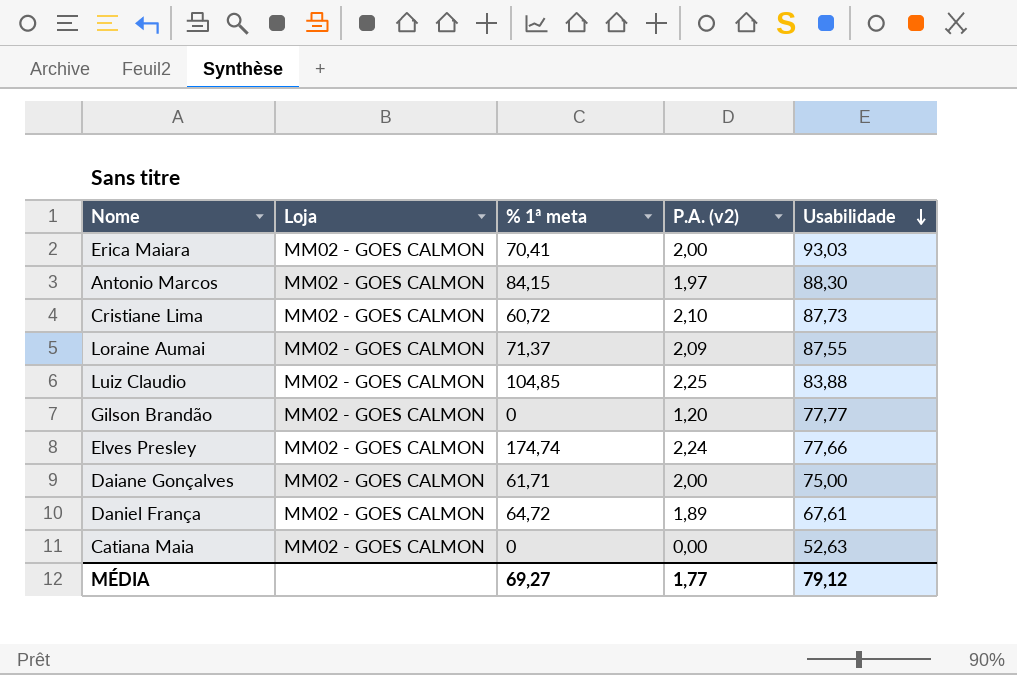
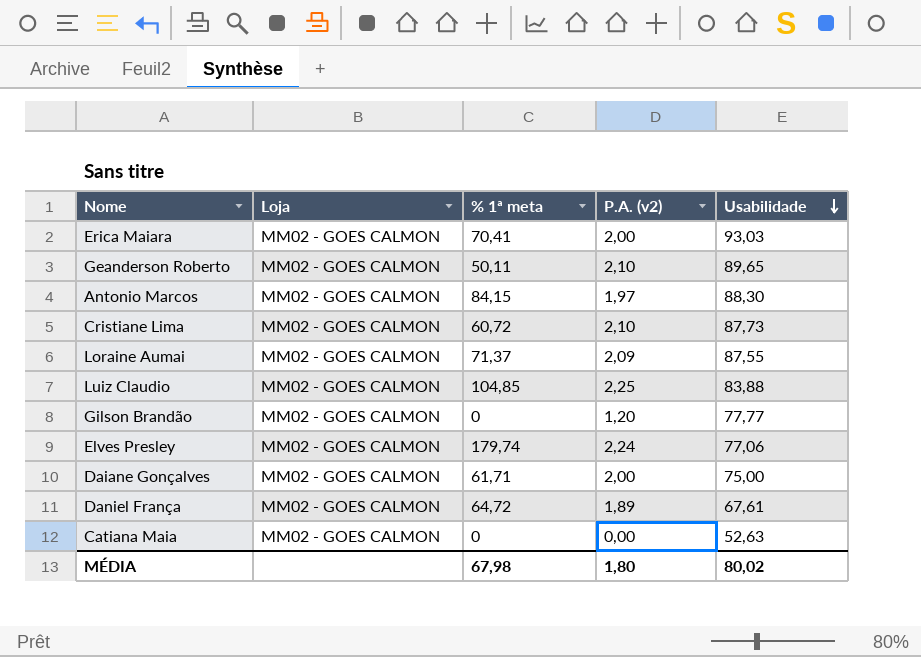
row Geanderson Roberto: none -> MM02 - GOES CALMON | 50,11 | 2,10 | 89,65
Elves Presley | % 1ª meta: 174,74 -> 179,74
Elves Presley | Usabilidade: 77,66 -> 77,06
MÉDIA | % 1ª meta: 69,27 -> 67,98
MÉDIA | P.A. (v2): 1,77 -> 1,80
MÉDIA | Usabilidade: 79,12 -> 80,02

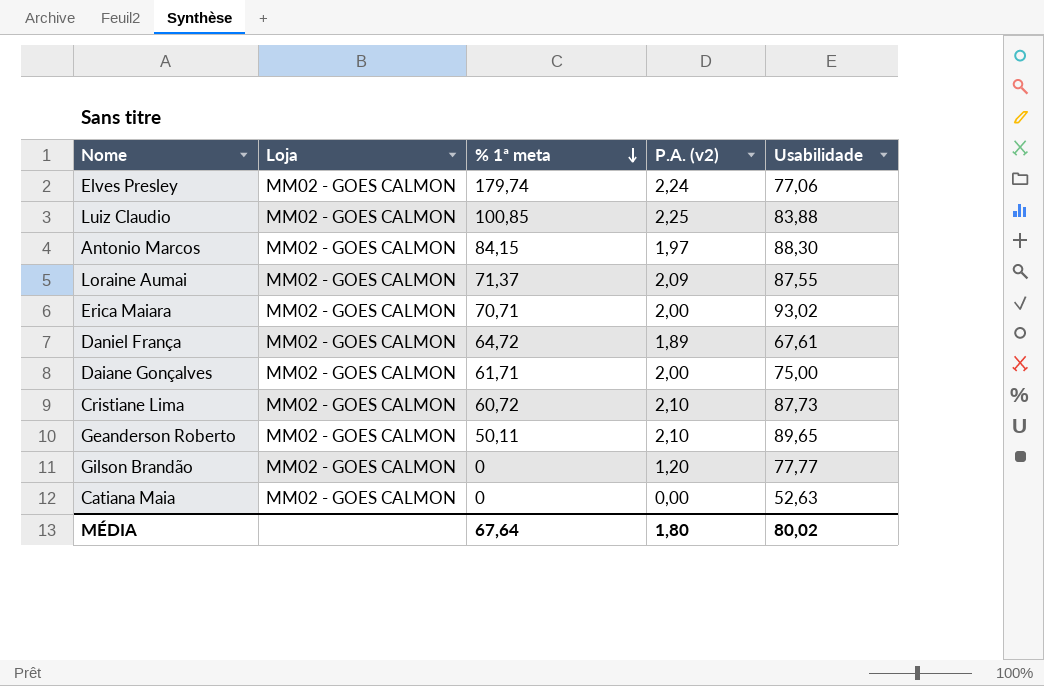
row order: Usabilidade descending -> % 1ª meta descending
Luiz Claudio | % 1ª meta: 104,85 -> 100,85
Erica Maiara | % 1ª meta: 70,41 -> 70,71
Erica Maiara | Usabilidade: 93,03 -> 93,02
MÉDIA | % 1ª meta: 67,98 -> 67,64

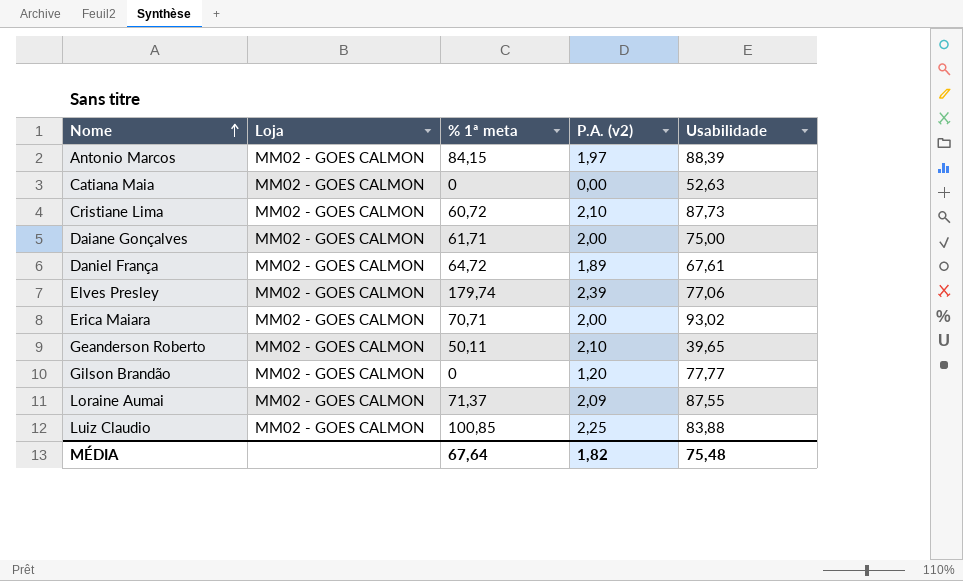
row order: % 1ª meta descending -> Nome ascending
Antonio Marcos | Usabilidade: 88,30 -> 88,39
Elves Presley | P.A. (v2): 2,24 -> 2,39
Geanderson Roberto | Usabilidade: 89,65 -> 39,65
MÉDIA | P.A. (v2): 1,80 -> 1,82
MÉDIA | Usabilidade: 80,02 -> 75,48

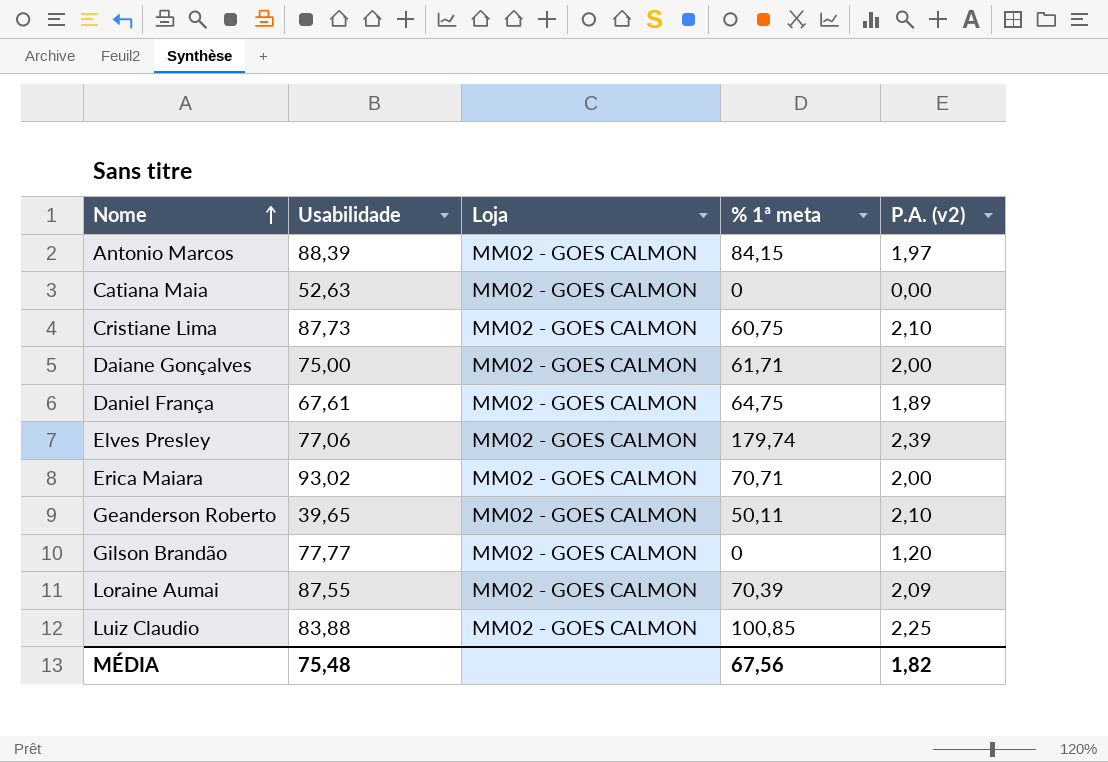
column Usabilidade | position: 5 -> 2
Cristiane Lima | % 1ª meta: 60,72 -> 60,75
Daniel França | % 1ª meta: 64,72 -> 64,75
Loraine Aumai | % 1ª meta: 71,37 -> 70,39
MÉDIA | % 1ª meta: 67,64 -> 67,56

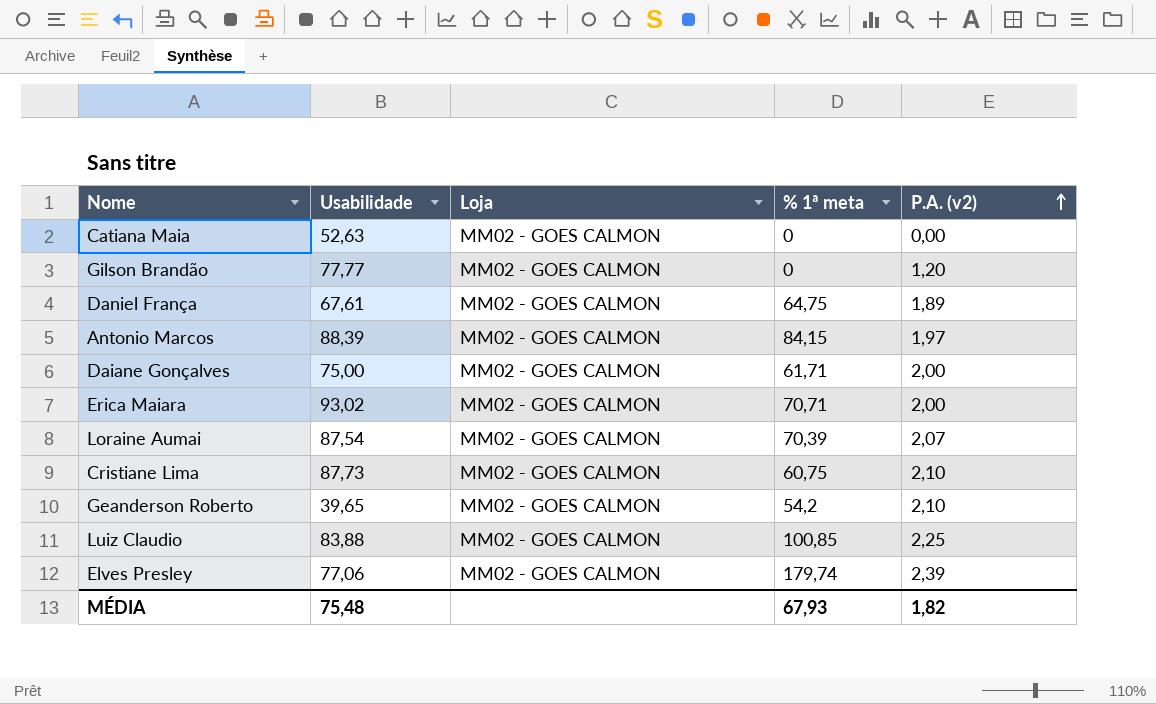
row order: Nome ascending -> P.A. (v2) ascending
Loraine Aumai | Usabilidade: 87,55 -> 87,54
Loraine Aumai | P.A. (v2): 2,09 -> 2,07
Geanderson Roberto | % 1ª meta: 50,11 -> 54,2
MÉDIA | % 1ª meta: 67,56 -> 67,93

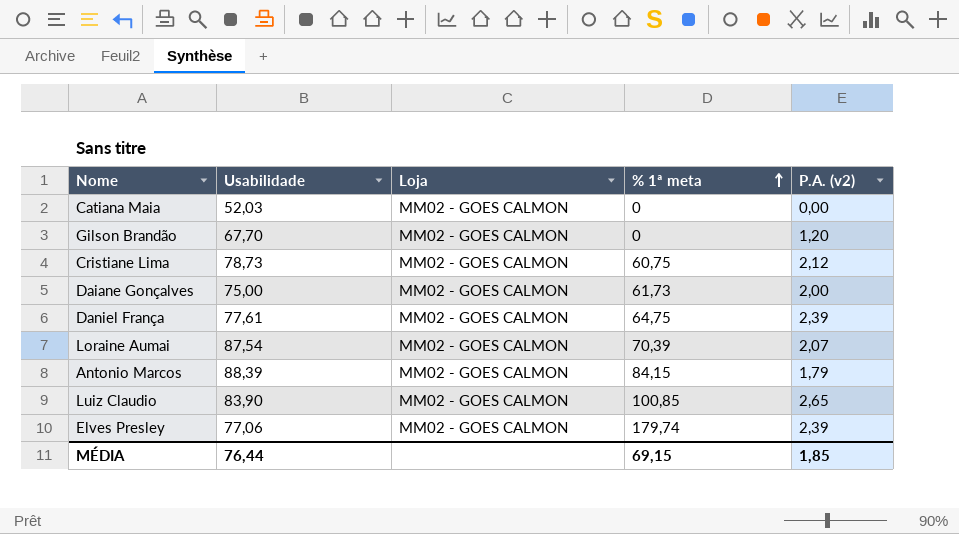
row order: P.A. (v2) ascending -> % 1ª meta ascending
row Erica Maiara: 93,02 | MM02 - GOES CALMON | 70,71 | 2,00 -> none
row Geanderson Roberto: 39,65 | MM02 - GOES CALMON | 54,2 | 2,10 -> none
Catiana Maia | Usabilidade: 52,63 -> 52,03
Gilson Brandão | Usabilidade: 77,77 -> 67,70
Cristiane Lima | Usabilidade: 87,73 -> 78,73
Cristiane Lima | P.A. (v2): 2,10 -> 2,12
Daiane Gonçalves | % 1ª meta: 61,71 -> 61,73
Daniel França | Usabilidade: 67,61 -> 77,61
Daniel França | P.A. (v2): 1,89 -> 2,39
Antonio Marcos | P.A. (v2): 1,97 -> 1,79
Luiz Claudio | Usabilidade: 83,88 -> 83,90
Luiz Claudio | P.A. (v2): 2,25 -> 2,65
MÉDIA | Usabilidade: 75,48 -> 76,44
MÉDIA | % 1ª meta: 67,93 -> 69,15
MÉDIA | P.A. (v2): 1,82 -> 1,85

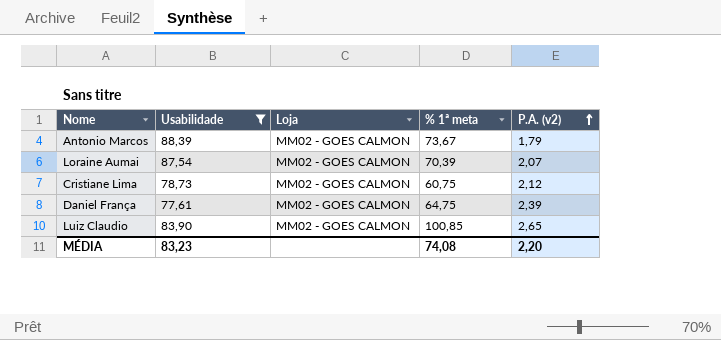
filter: none -> Usabilidade >= 77,61
row order: % 1ª meta ascending -> P.A. (v2) ascending
Antonio Marcos | % 1ª meta: 84,15 -> 73,67
MÉDIA | Usabilidade: 76,44 -> 83,23
MÉDIA | % 1ª meta: 69,15 -> 74,08
MÉDIA | P.A. (v2): 1,85 -> 2,20

